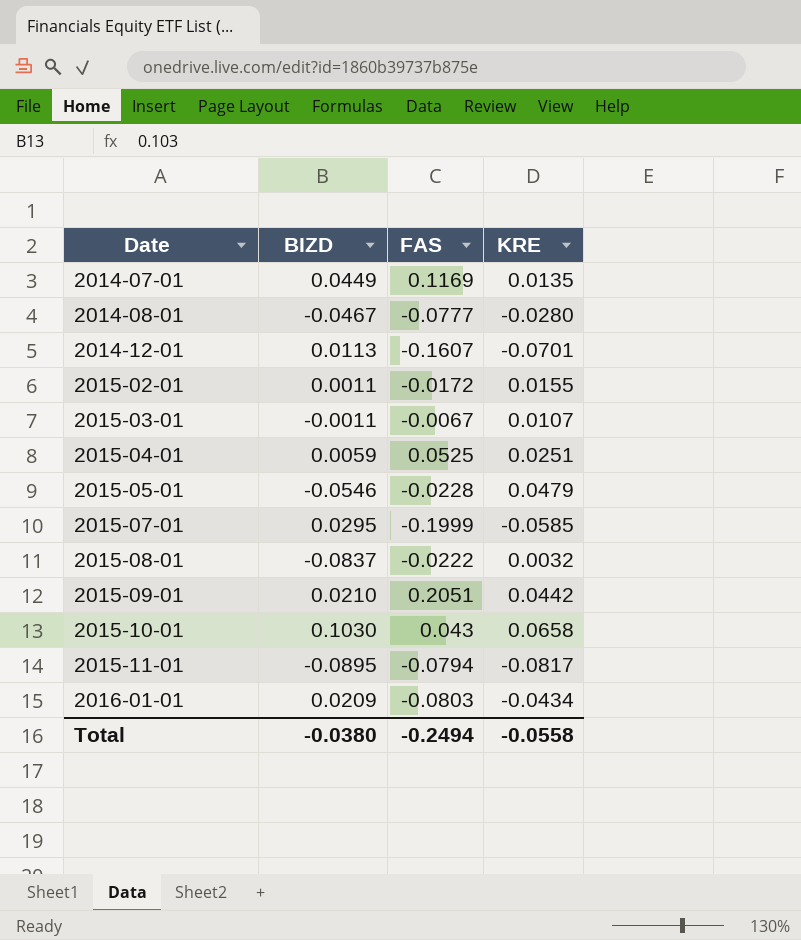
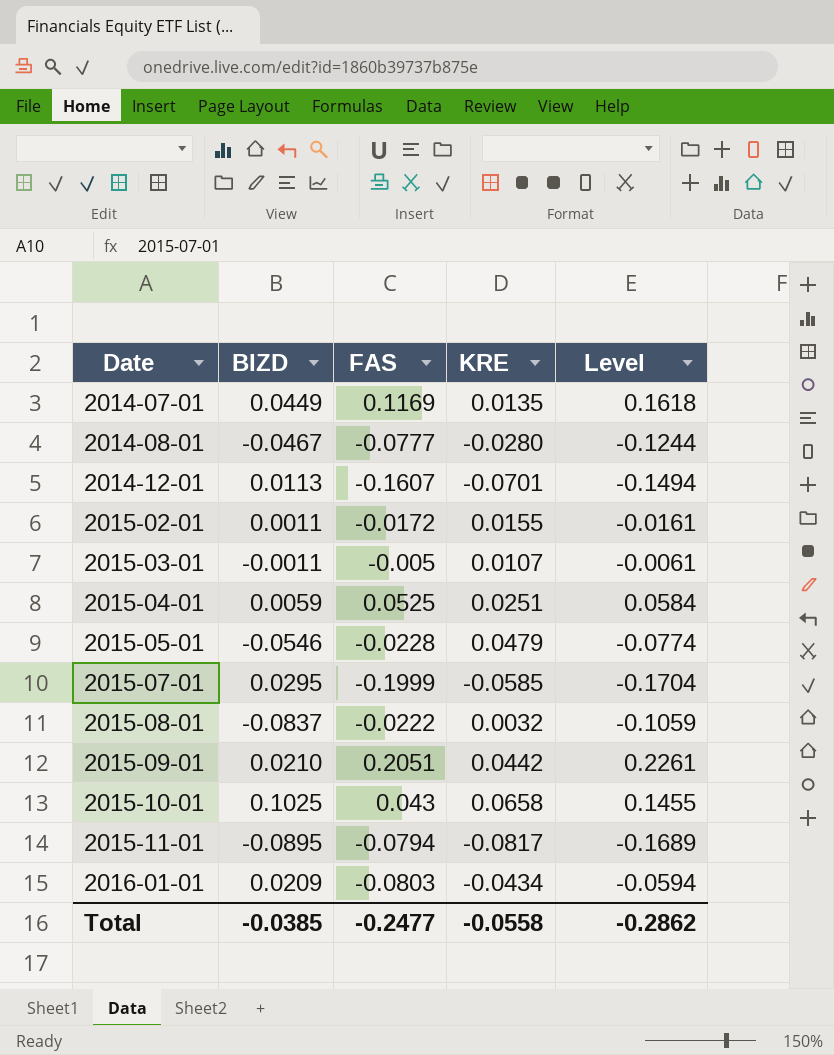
column Level | formula: none -> [BIZD] + [FAS]
2015-03-01 | FAS: -0.0067 -> -0.005
2015-10-01 | BIZD: 0.1030 -> 0.1025
Total | BIZD: -0.0380 -> -0.0385
Total | FAS: -0.2494 -> -0.2477

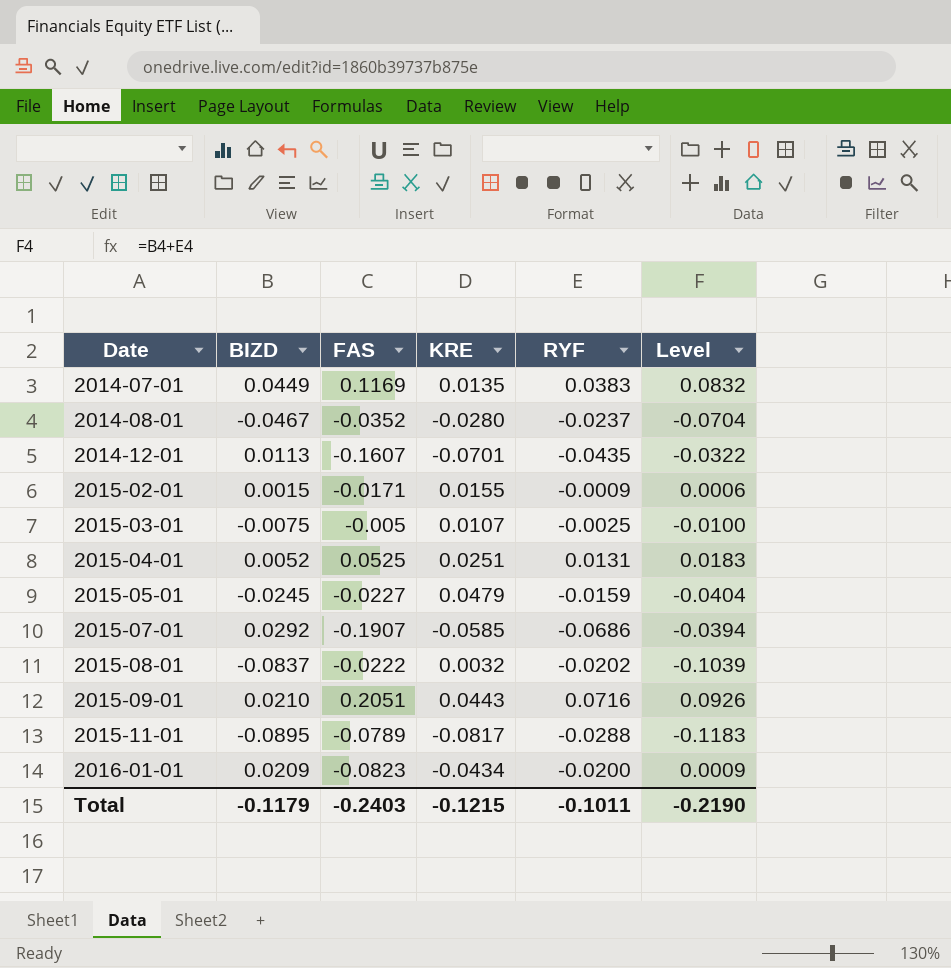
column RYF | position: none -> 5
column Level | formula: [BIZD] + [FAS] -> [BIZD] + [RYF]
row 2015-10-01: 0.1025 | 0.043 | 0.0658 | 0.1455 -> none
2014-08-01 | FAS: -0.0777 -> -0.0352
2015-02-01 | BIZD: 0.0011 -> 0.0015
2015-02-01 | FAS: -0.0172 -> -0.0171
2015-03-01 | BIZD: -0.0011 -> -0.0075
2015-04-01 | BIZD: 0.0059 -> 0.0052
2015-05-01 | BIZD: -0.0546 -> -0.0245
2015-05-01 | FAS: -0.0228 -> -0.0227
2015-07-01 | BIZD: 0.0295 -> 0.0292
2015-07-01 | FAS: -0.1999 -> -0.1907
2015-09-01 | KRE: 0.0442 -> 0.0443
2015-11-01 | FAS: -0.0794 -> -0.0789
2016-01-01 | FAS: -0.0803 -> -0.0823
Total | BIZD: -0.0385 -> -0.1179
Total | FAS: -0.2477 -> -0.2403
Total | KRE: -0.0558 -> -0.1215
Total | Level: -0.2862 -> -0.2190

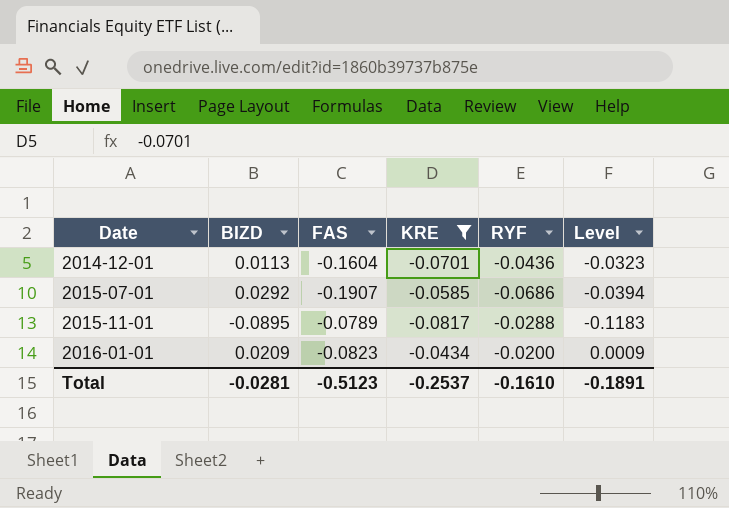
filter: none -> KRE <= -0.0434
2014-12-01 | FAS: -0.1607 -> -0.1604
2014-12-01 | RYF: -0.0435 -> -0.0436
2014-12-01 | Level: -0.0322 -> -0.0323
Total | BIZD: -0.1179 -> -0.0281
Total | FAS: -0.2403 -> -0.5123
Total | KRE: -0.1215 -> -0.2537
Total | RYF: -0.1011 -> -0.1610
Total | Level: -0.2190 -> -0.1891

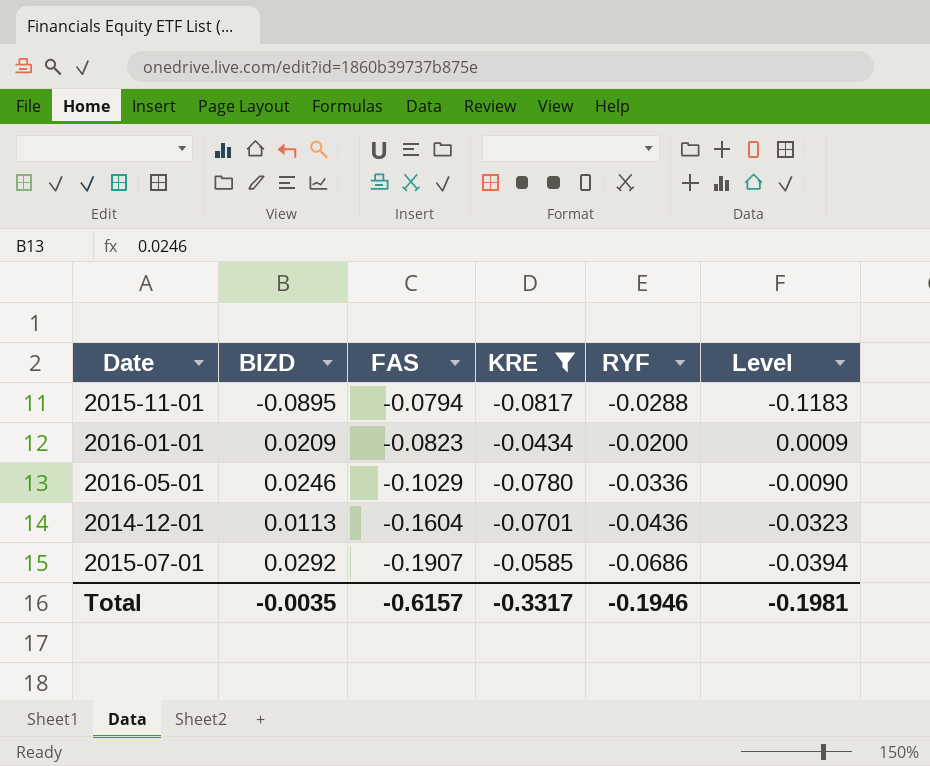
row order: Date ascending -> FAS descending
2015-11-01 | FAS: -0.0789 -> -0.0794
row 2016-05-01: none -> 0.0246 | -0.1029 | -0.0780 | -0.0336 | -0.0090
Total | BIZD: -0.0281 -> -0.0035
Total | FAS: -0.5123 -> -0.6157
Total | KRE: -0.2537 -> -0.3317
Total | RYF: -0.1610 -> -0.1946
Total | Level: -0.1891 -> -0.1981

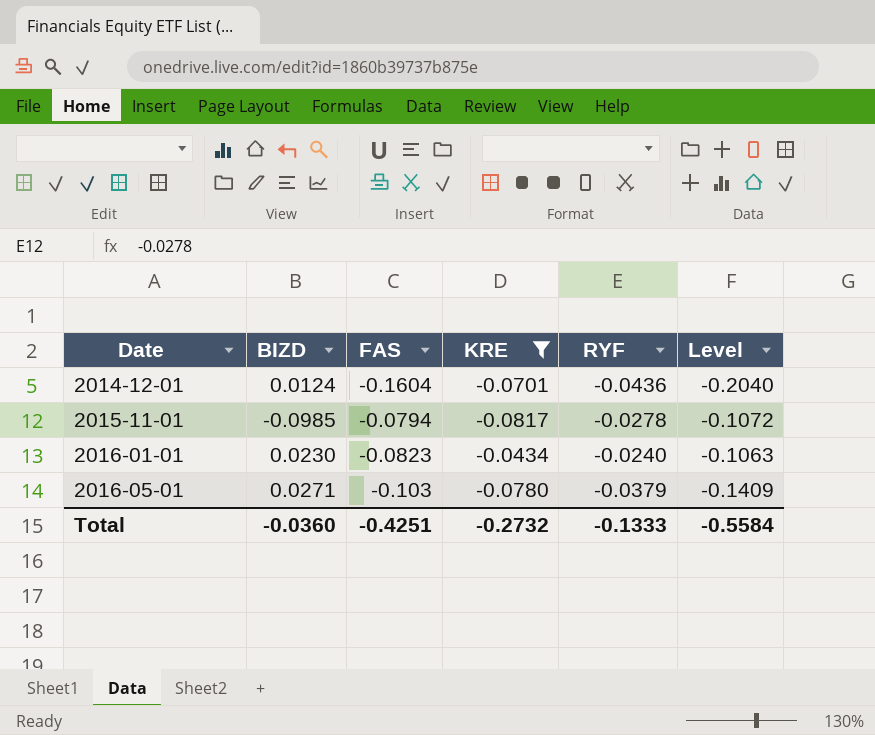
row order: FAS descending -> Date ascending
column Level | formula: [BIZD] + [RYF] -> [FAS] + [RYF]
row 2015-07-01: 0.0292 | -0.1907 | -0.0585 | -0.0686 | -0.0394 -> none
2014-12-01 | BIZD: 0.0113 -> 0.0124
2015-11-01 | BIZD: -0.0895 -> -0.0985
2015-11-01 | RYF: -0.0288 -> -0.0278
2016-01-01 | BIZD: 0.0209 -> 0.0230
2016-01-01 | RYF: -0.0200 -> -0.0240
2016-05-01 | BIZD: 0.0246 -> 0.0271
2016-05-01 | FAS: -0.1029 -> -0.103
2016-05-01 | RYF: -0.0336 -> -0.0379
Total | BIZD: -0.0035 -> -0.0360
Total | FAS: -0.6157 -> -0.4251
Total | KRE: -0.3317 -> -0.2732
Total | RYF: -0.1946 -> -0.1333
Total | Level: -0.1981 -> -0.5584

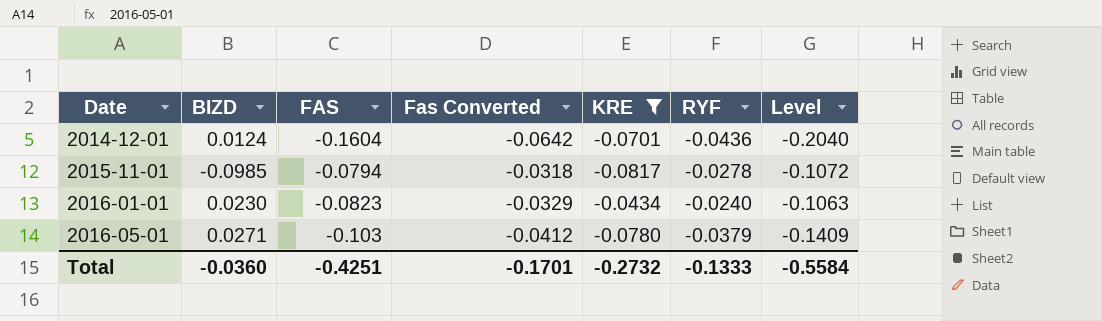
column Fas Converted | formula: none -> [FAS] * 0.4

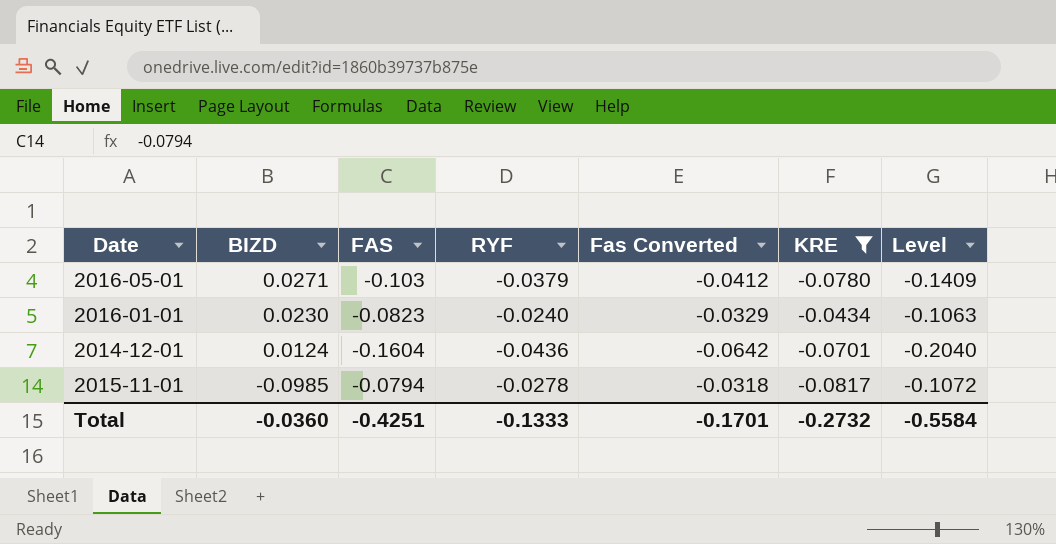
row order: Date ascending -> BIZD descending
column RYF | position: 6 -> 4

